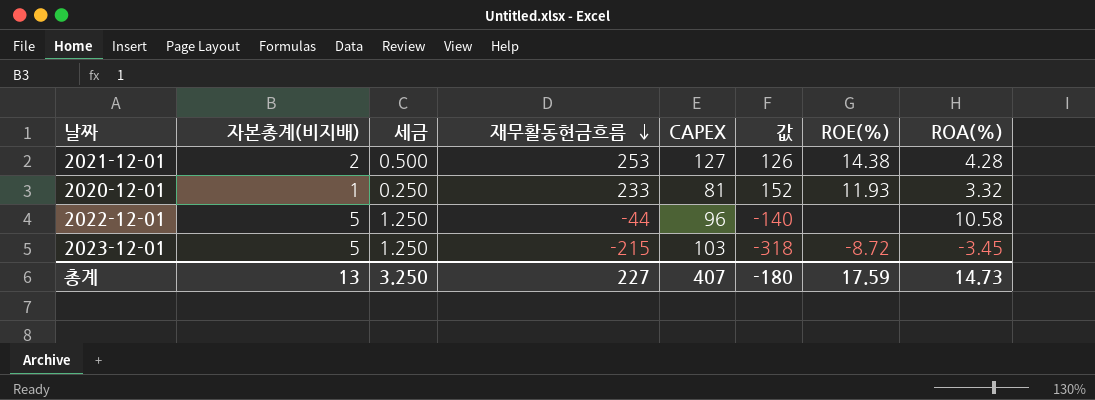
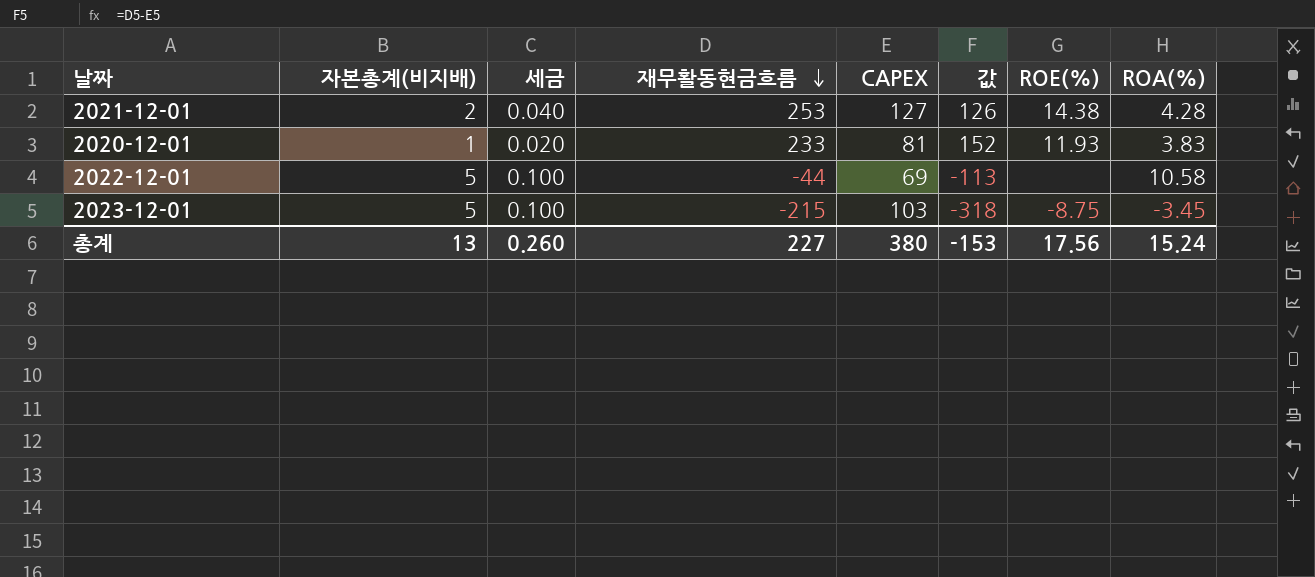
column 세금 | formula: [자본총계(비지배)] * 0.25 -> [자본총계(비지배)] * 0.02
2020-12-01 | ROA(%): 3.32 -> 3.83
2022-12-01 | CAPEX: 96 -> 69
2022-12-01 | 값: -140 -> -113
2023-12-01 | ROE(%): -8.72 -> -8.75
총계 | 세금: 3.250 -> 0.260
총계 | CAPEX: 407 -> 380
총계 | 값: -180 -> -153
총계 | ROE(%): 17.59 -> 17.56
총계 | ROA(%): 14.73 -> 15.24

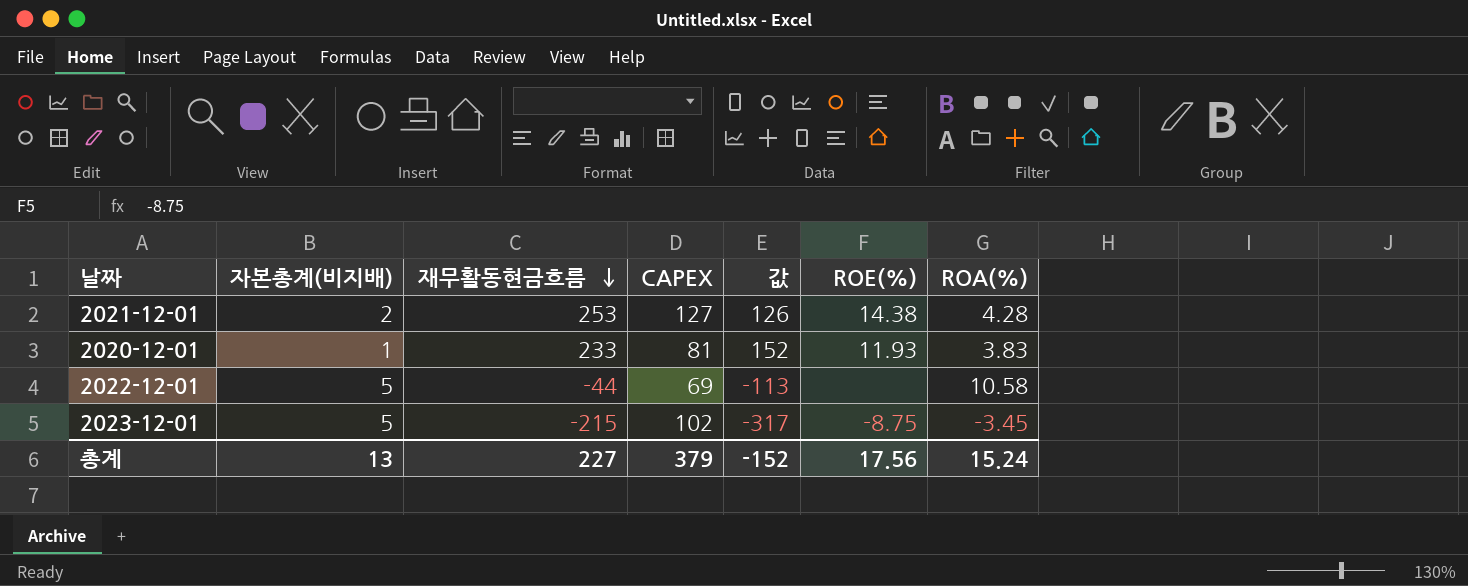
column 세금 | formula: [자본총계(비지배)] * 0.02 -> none
2023-12-01 | CAPEX: 103 -> 102
2023-12-01 | 값: -318 -> -317
총계 | CAPEX: 380 -> 379
총계 | 값: -153 -> -152

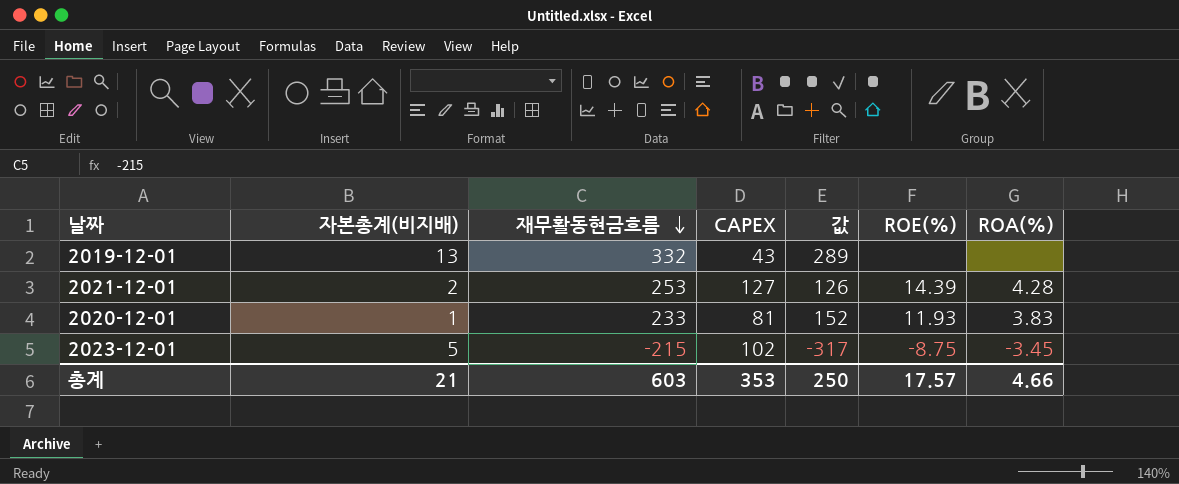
row 2022-12-01: 5 | -44 | 69 | -113 | none | 10.58 -> none
row 2019-12-01: none -> 13 | 332 | 43 | 289 | none | none
2021-12-01 | ROE(%): 14.38 -> 14.39
총계 | 자본총계(비지배): 13 -> 21
총계 | 재무활동현금흐름: 227 -> 603
총계 | CAPEX: 379 -> 353
총계 | 값: -152 -> 250
총계 | ROE(%): 17.56 -> 17.57
총계 | ROA(%): 15.24 -> 4.66

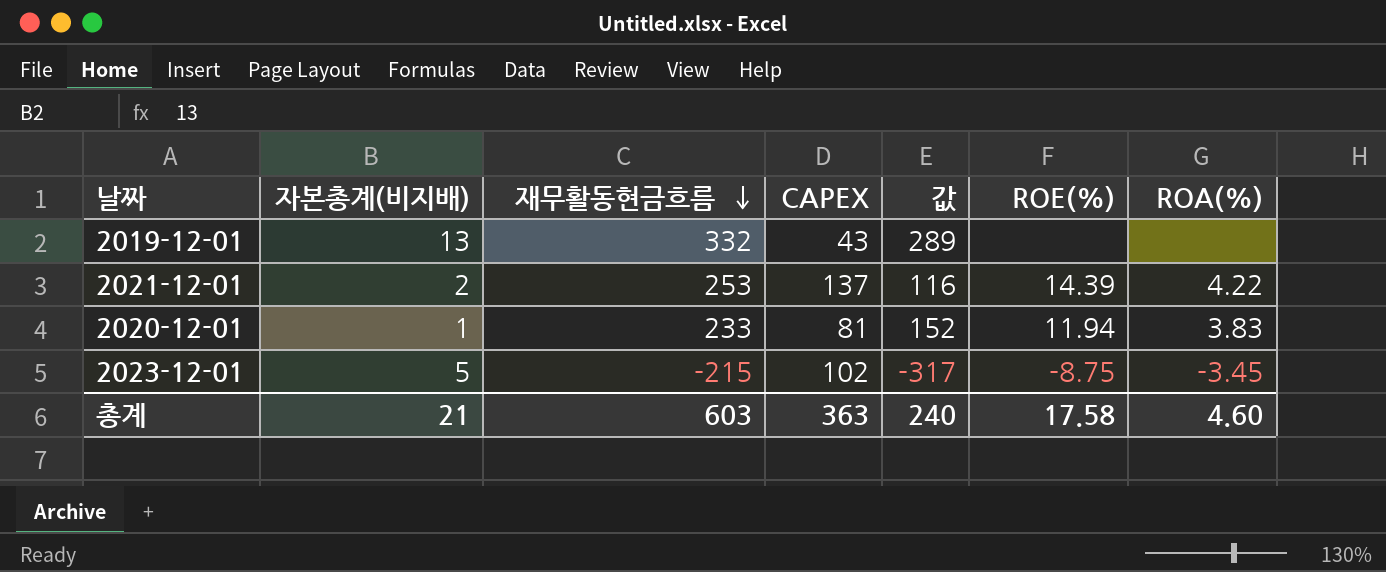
2021-12-01 | CAPEX: 127 -> 137
2021-12-01 | 값: 126 -> 116
2021-12-01 | ROA(%): 4.28 -> 4.22
2020-12-01 | ROE(%): 11.93 -> 11.94
총계 | CAPEX: 353 -> 363
총계 | 값: 250 -> 240
총계 | ROE(%): 17.57 -> 17.58
총계 | ROA(%): 4.66 -> 4.60

